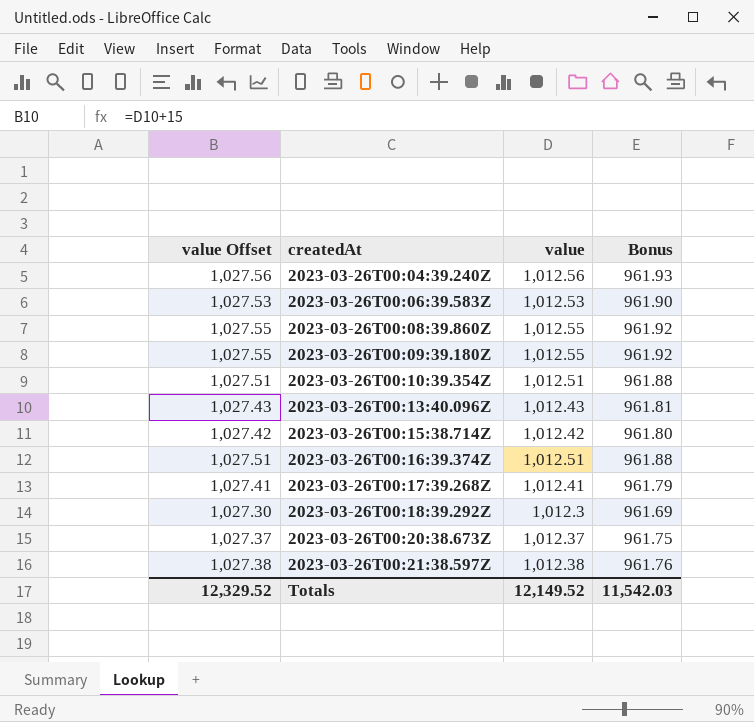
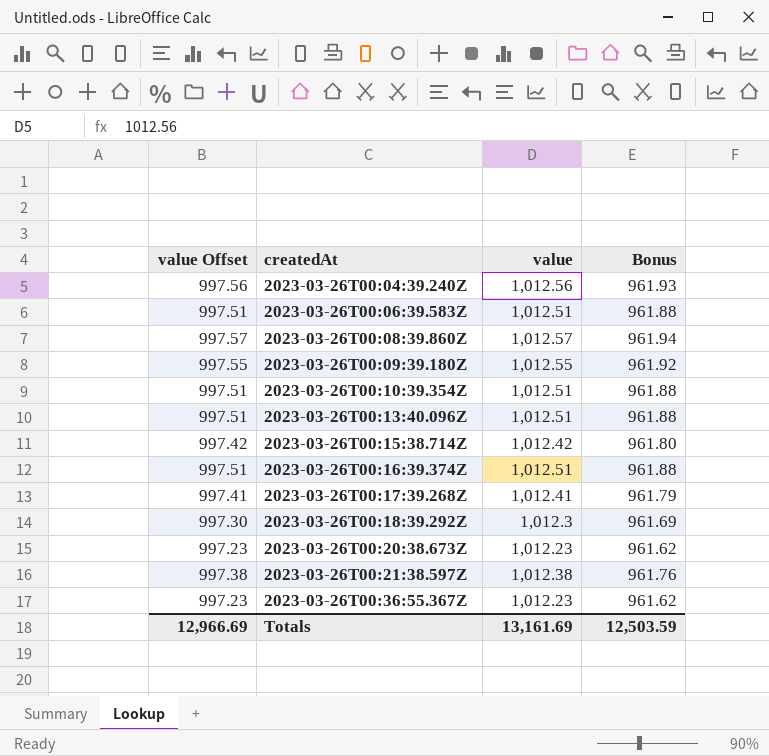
column value Offset | formula: [value] + 15 -> [value] - 15
2023-03-26T00:06:39.583Z | value: 1,012.53 -> 1,012.51
2023-03-26T00:06:39.583Z | Bonus: 961.90 -> 961.88
2023-03-26T00:08:39.860Z | value: 1,012.55 -> 1,012.57
2023-03-26T00:08:39.860Z | Bonus: 961.92 -> 961.94
2023-03-26T00:13:40.096Z | value: 1,012.43 -> 1,012.51
2023-03-26T00:13:40.096Z | Bonus: 961.81 -> 961.88
2023-03-26T00:20:38.673Z | value: 1,012.37 -> 1,012.23
2023-03-26T00:20:38.673Z | Bonus: 961.75 -> 961.62
row 2023-03-26T00:36:55.367Z: none -> 997.23 | 1,012.23 | 961.62
Totals | value Offset: 12,329.52 -> 12,966.69
Totals | value: 12,149.52 -> 13,161.69
Totals | Bonus: 11,542.03 -> 12,503.59

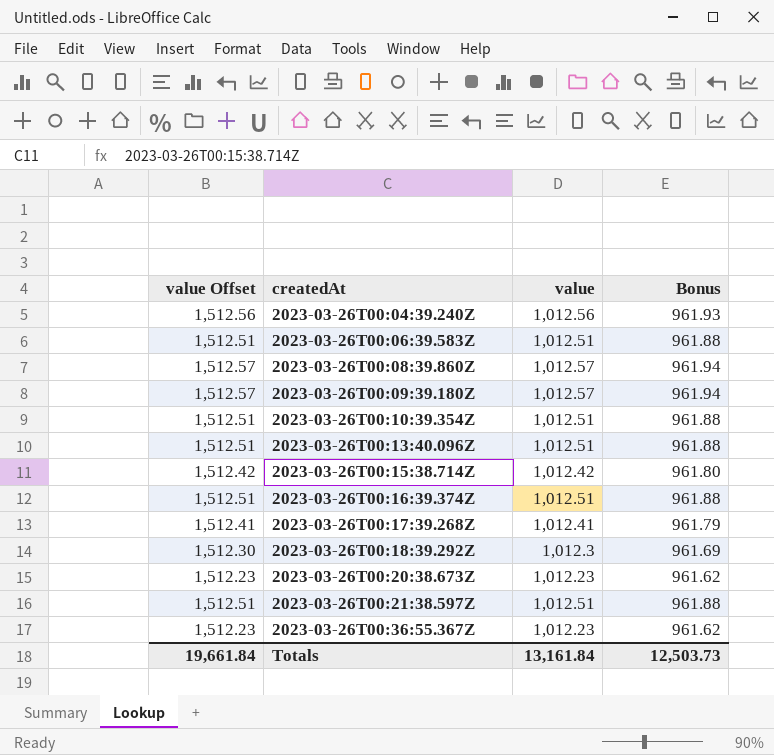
column value Offset | formula: [value] - 15 -> [value] + 500
2023-03-26T00:09:39.180Z | value: 1,012.55 -> 1,012.57
2023-03-26T00:09:39.180Z | Bonus: 961.92 -> 961.94
2023-03-26T00:21:38.597Z | value: 1,012.38 -> 1,012.51
2023-03-26T00:21:38.597Z | Bonus: 961.76 -> 961.88
Totals | value Offset: 12,966.69 -> 19,661.84
Totals | value: 13,161.69 -> 13,161.84
Totals | Bonus: 12,503.59 -> 12,503.73

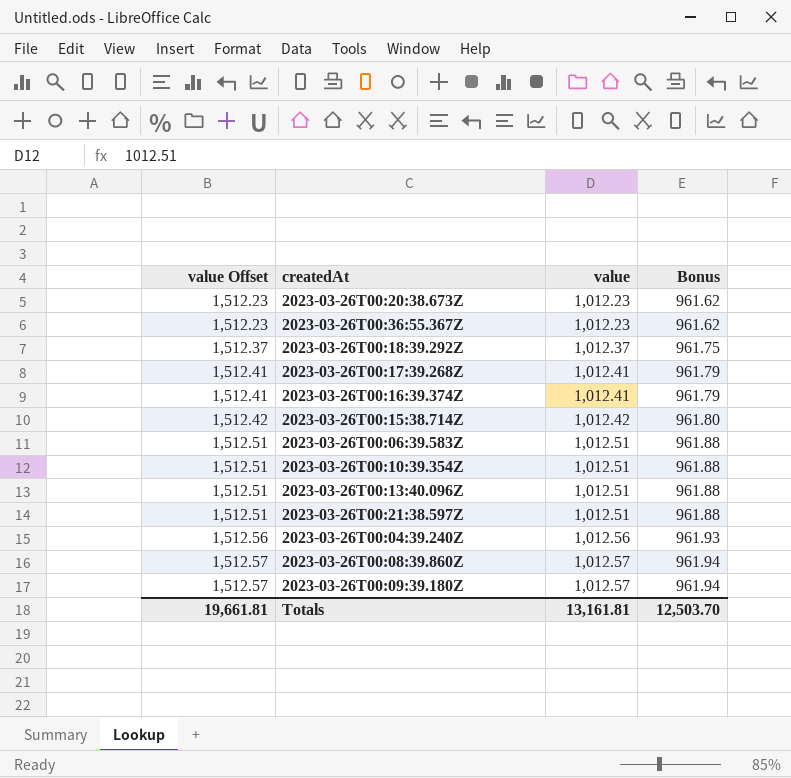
row order: createdAt ascending -> value Offset ascending
2023-03-26T00:18:39.292Z | value Offset: 1,512.30 -> 1,512.37
2023-03-26T00:18:39.292Z | value: 1,012.3 -> 1,012.37
2023-03-26T00:18:39.292Z | Bonus: 961.69 -> 961.75
2023-03-26T00:16:39.374Z | value Offset: 1,512.51 -> 1,512.41
2023-03-26T00:16:39.374Z | value: 1,012.51 -> 1,012.41
2023-03-26T00:16:39.374Z | Bonus: 961.88 -> 961.79
Totals | value Offset: 19,661.84 -> 19,661.81
Totals | value: 13,161.84 -> 13,161.81
Totals | Bonus: 12,503.73 -> 12,503.70

